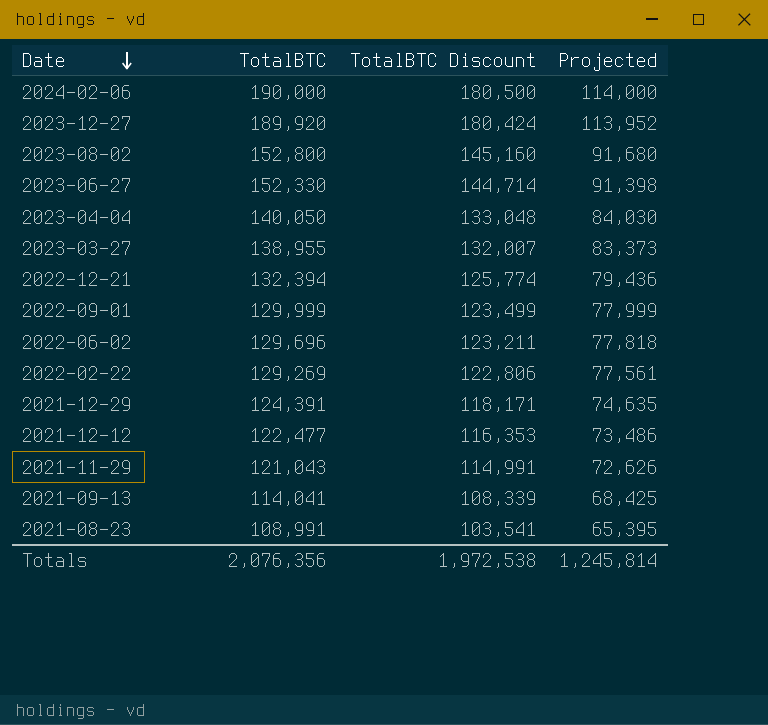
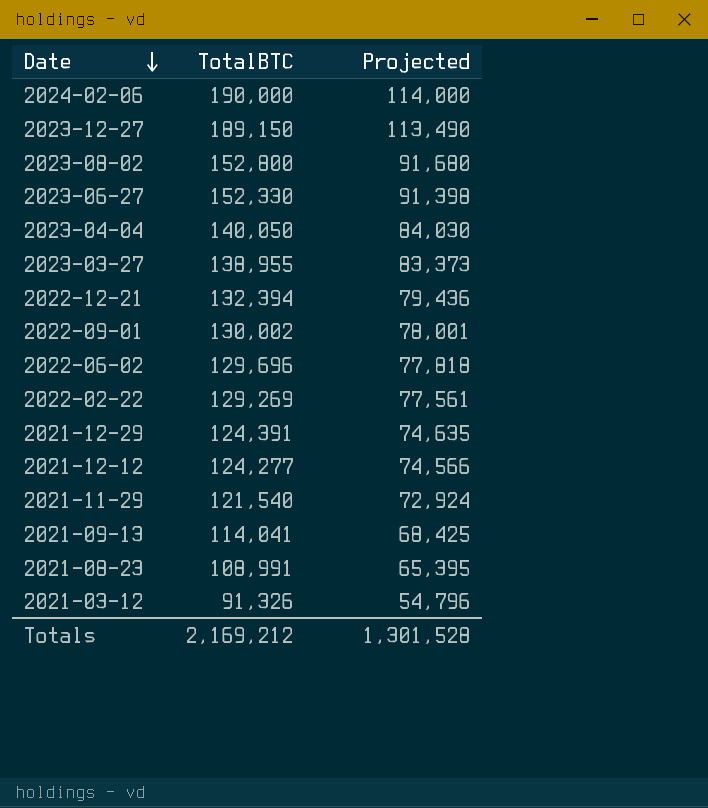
column TotalBTC Discount | formula: [TotalBTC] * 0.95 -> none
2023-12-27 | TotalBTC: 189,920 -> 189,150
2023-12-27 | Projected: 113,952 -> 113,490
2022-09-01 | TotalBTC: 129,999 -> 130,002
2022-09-01 | Projected: 77,999 -> 78,001
2021-12-12 | TotalBTC: 122,477 -> 124,277
2021-12-12 | Projected: 73,486 -> 74,566
2021-11-29 | TotalBTC: 121,043 -> 121,540
2021-11-29 | Projected: 72,626 -> 72,924
row 2021-03-12: none -> 91,326 | 54,796
Totals | TotalBTC: 2,076,356 -> 2,169,212
Totals | Projected: 1,245,814 -> 1,301,528

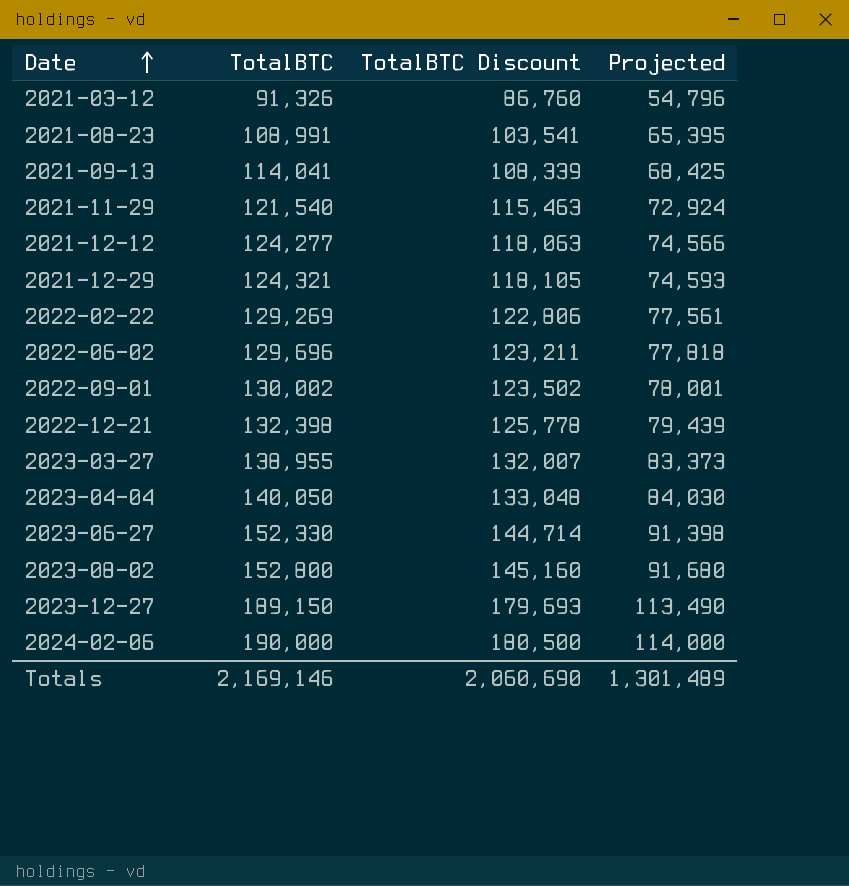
row order: Date descending -> Date ascending
column TotalBTC Discount | formula: none -> [TotalBTC] * 0.95
2021-12-29 | TotalBTC: 124,391 -> 124,321
2021-12-29 | Projected: 74,635 -> 74,593
2022-12-21 | TotalBTC: 132,394 -> 132,398
2022-12-21 | Projected: 79,436 -> 79,439
Totals | TotalBTC: 2,169,212 -> 2,169,146
Totals | Projected: 1,301,528 -> 1,301,489

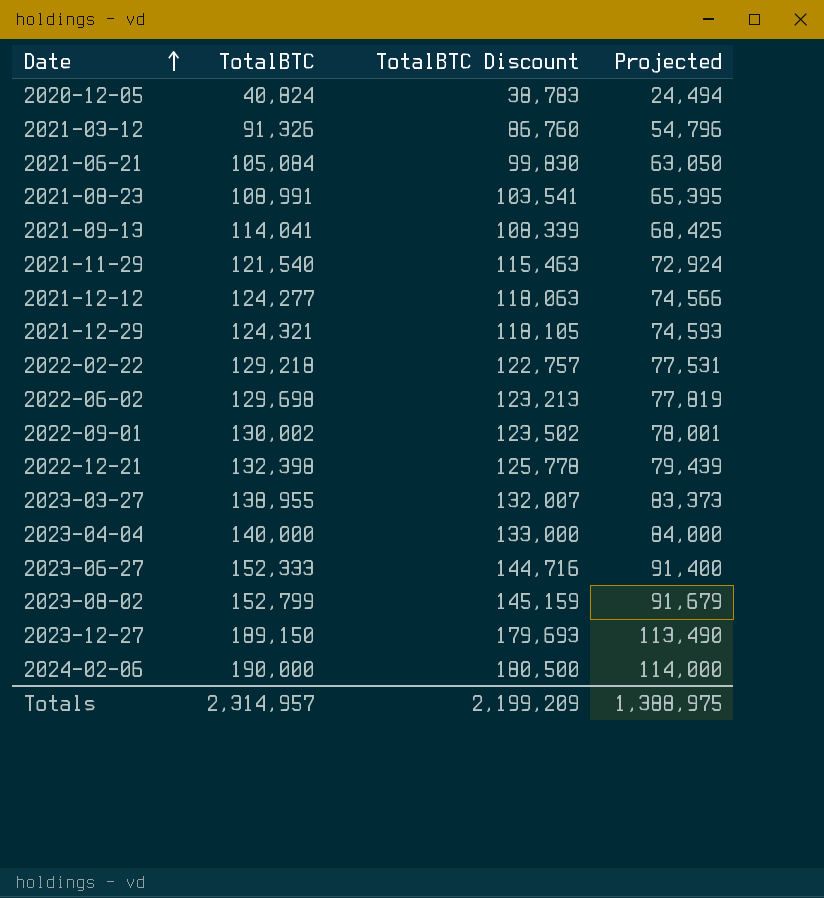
row 2020-12-05: none -> 40,824 | 38,783 | 24,494
row 2021-06-21: none -> 105,084 | 99,830 | 63,050
2022-02-22 | TotalBTC: 129,269 -> 129,218
2022-02-22 | TotalBTC Discount: 122,806 -> 122,757
2022-02-22 | Projected: 77,561 -> 77,531
2022-06-02 | TotalBTC: 129,696 -> 129,698
2022-06-02 | TotalBTC Discount: 123,211 -> 123,213
2022-06-02 | Projected: 77,818 -> 77,819
2023-04-04 | TotalBTC: 140,050 -> 140,000
2023-04-04 | TotalBTC Discount: 133,048 -> 133,000
2023-04-04 | Projected: 84,030 -> 84,000
2023-06-27 | TotalBTC: 152,330 -> 152,333
2023-06-27 | TotalBTC Discount: 144,714 -> 144,716
2023-06-27 | Projected: 91,398 -> 91,400
2023-08-02 | TotalBTC: 152,800 -> 152,799
2023-08-02 | TotalBTC Discount: 145,160 -> 145,159
2023-08-02 | Projected: 91,680 -> 91,679
Totals | TotalBTC: 2,169,146 -> 2,314,957
Totals | TotalBTC Discount: 2,060,690 -> 2,199,209
Totals | Projected: 1,301,489 -> 1,388,975

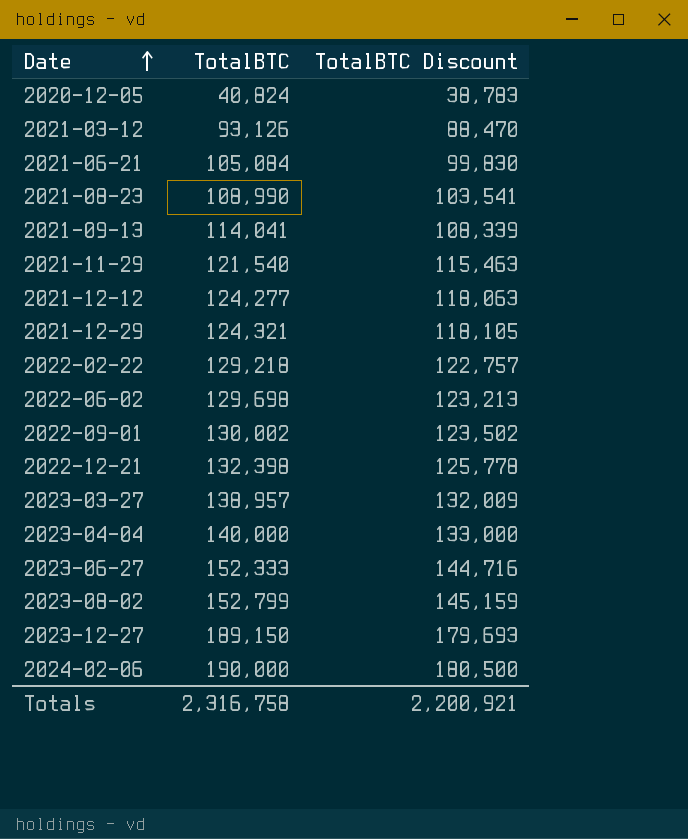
column Projected | formula: [TotalBTC] * 0.6 -> none
2021-03-12 | TotalBTC: 91,326 -> 93,126
2021-03-12 | TotalBTC Discount: 86,760 -> 88,470
2021-08-23 | TotalBTC: 108,991 -> 108,990
2023-03-27 | TotalBTC: 138,955 -> 138,957
2023-03-27 | TotalBTC Discount: 132,007 -> 132,009
Totals | TotalBTC: 2,314,957 -> 2,316,758
Totals | TotalBTC Discount: 2,199,209 -> 2,200,921

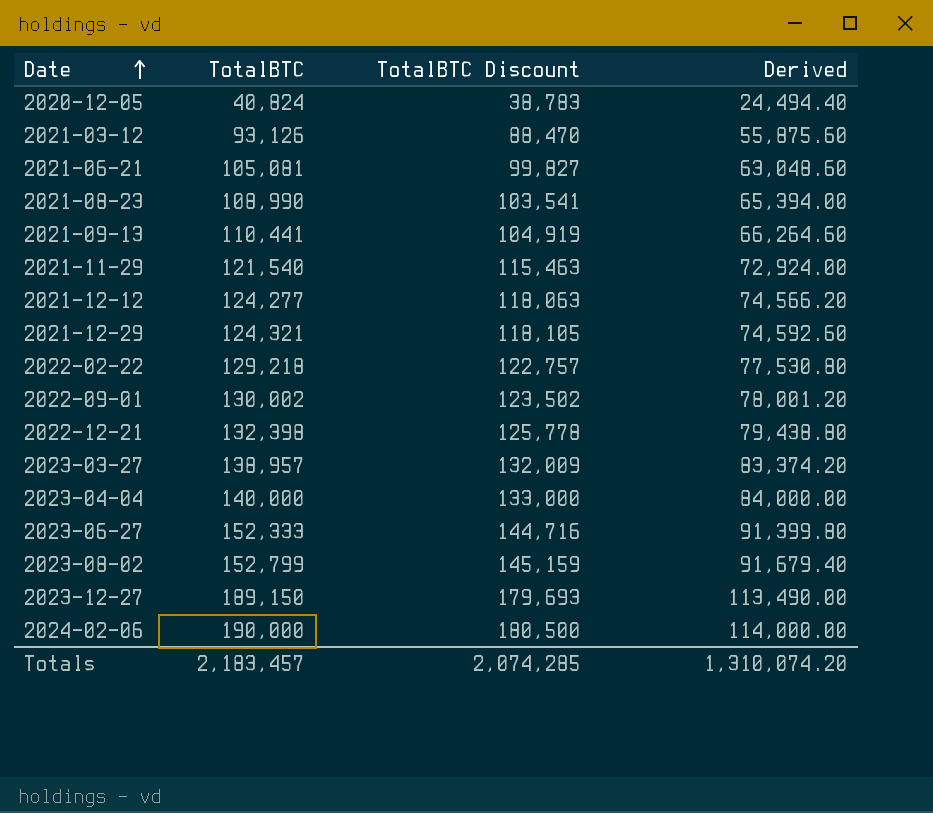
column Derived | formula: none -> [TotalBTC] * 0.6
row 2022-06-02: 129,698 | 123,213 -> none
2021-06-21 | TotalBTC: 105,084 -> 105,081
2021-06-21 | TotalBTC Discount: 99,830 -> 99,827
2021-09-13 | TotalBTC: 114,041 -> 110,441
2021-09-13 | TotalBTC Discount: 108,339 -> 104,919
Totals | TotalBTC: 2,316,758 -> 2,183,457
Totals | TotalBTC Discount: 2,200,921 -> 2,074,285

